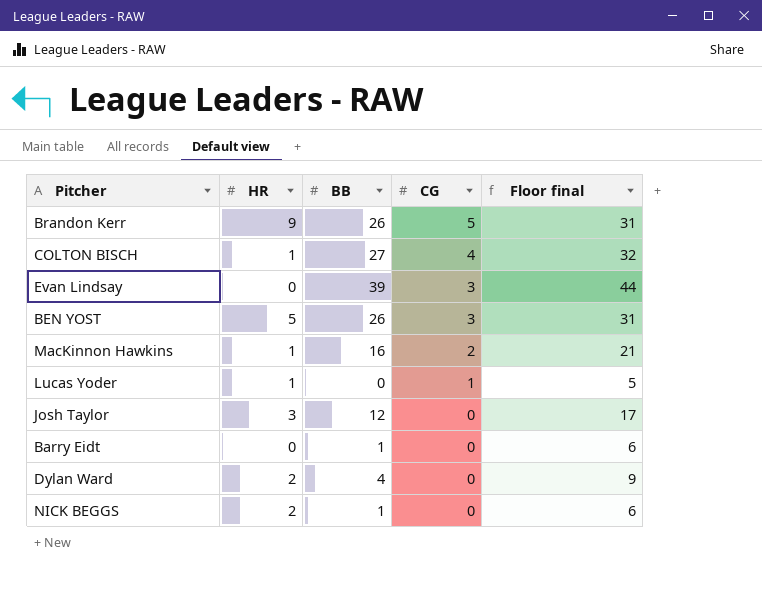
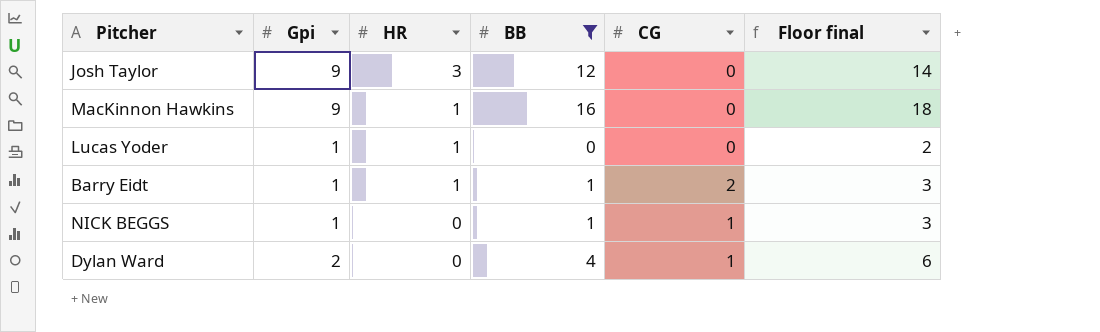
filter: none -> BB <= 16
row order: CG descending -> HR descending
column Gpi | position: none -> 2
column Floor final | formula: [BB] + 5 -> [BB] + 2
MacKinnon Hawkins | CG: 2 -> 0
Lucas Yoder | CG: 1 -> 0
Barry Eidt | HR: 0 -> 1
Barry Eidt | CG: 0 -> 2
NICK BEGGS | HR: 2 -> 0
NICK BEGGS | CG: 0 -> 1
Dylan Ward | HR: 2 -> 0
Dylan Ward | CG: 0 -> 1

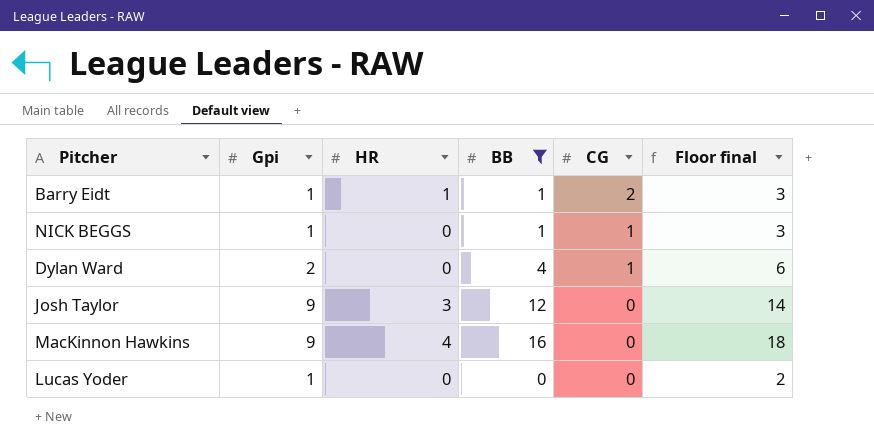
row order: HR descending -> CG descending
MacKinnon Hawkins | HR: 1 -> 4
Lucas Yoder | HR: 1 -> 0

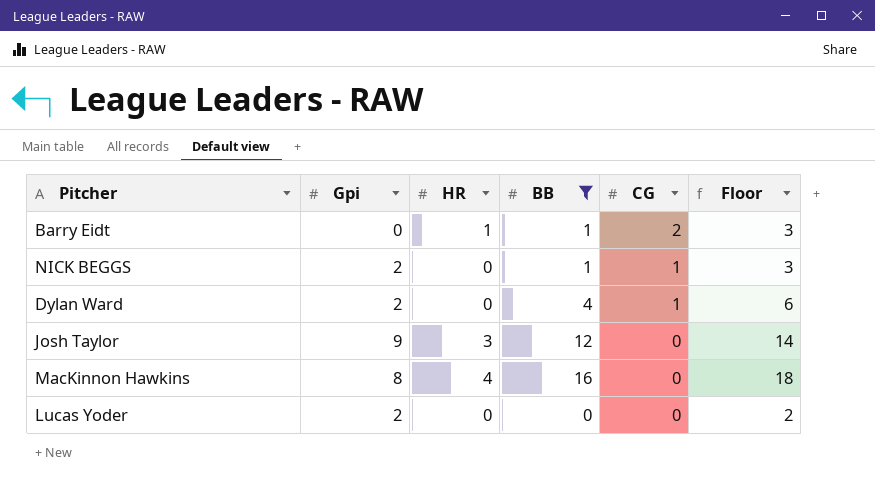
column name: Floor final -> Floor
Barry Eidt | Gpi: 1 -> 0
NICK BEGGS | Gpi: 1 -> 2
MacKinnon Hawkins | Gpi: 9 -> 8
Lucas Yoder | Gpi: 1 -> 2

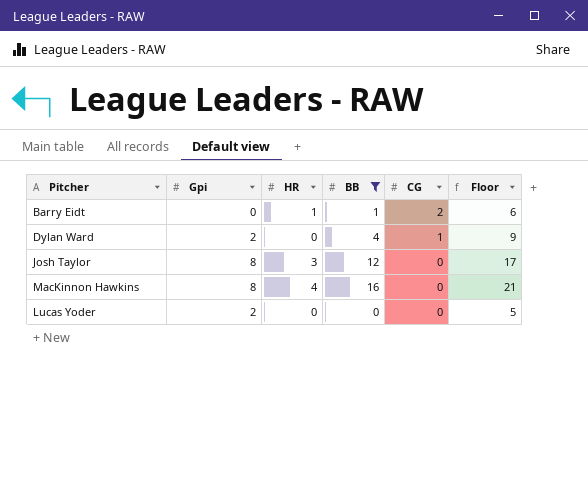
column Floor | formula: [BB] + 2 -> [BB] + 5
row NICK BEGGS: 2 | 0 | 1 | 1 | 3 -> none
Josh Taylor | Gpi: 9 -> 8

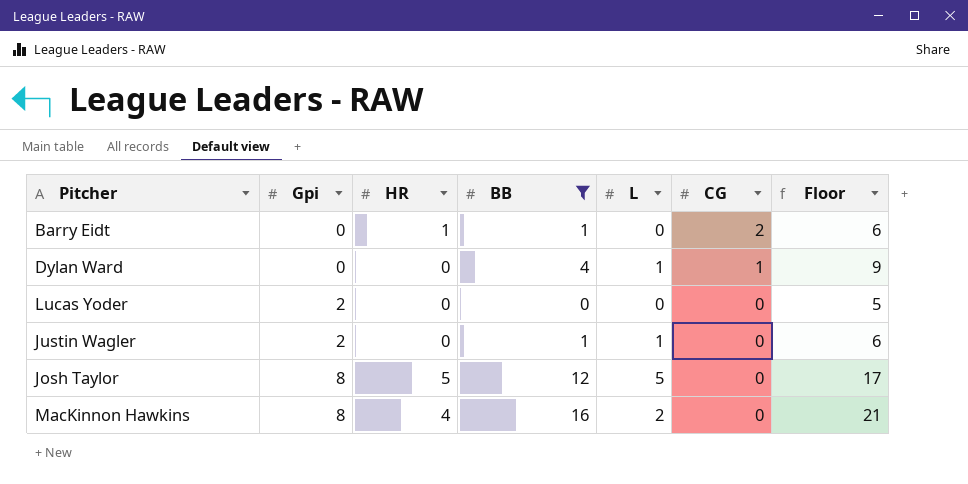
row order: CG descending -> Gpi ascending
column L | position: none -> 5
Dylan Ward | Gpi: 2 -> 0
row Justin Wagler: none -> 2 | 0 | 1 | 1 | 0 | 6
Josh Taylor | HR: 3 -> 5

